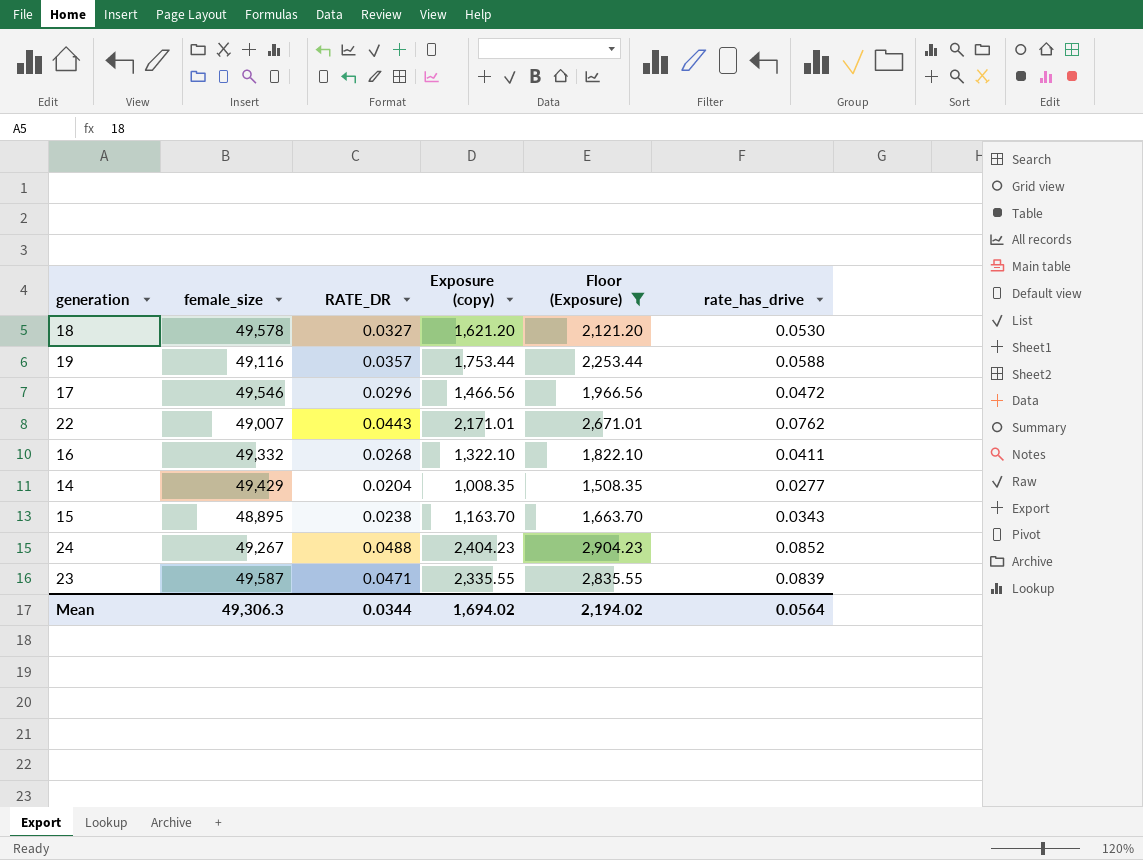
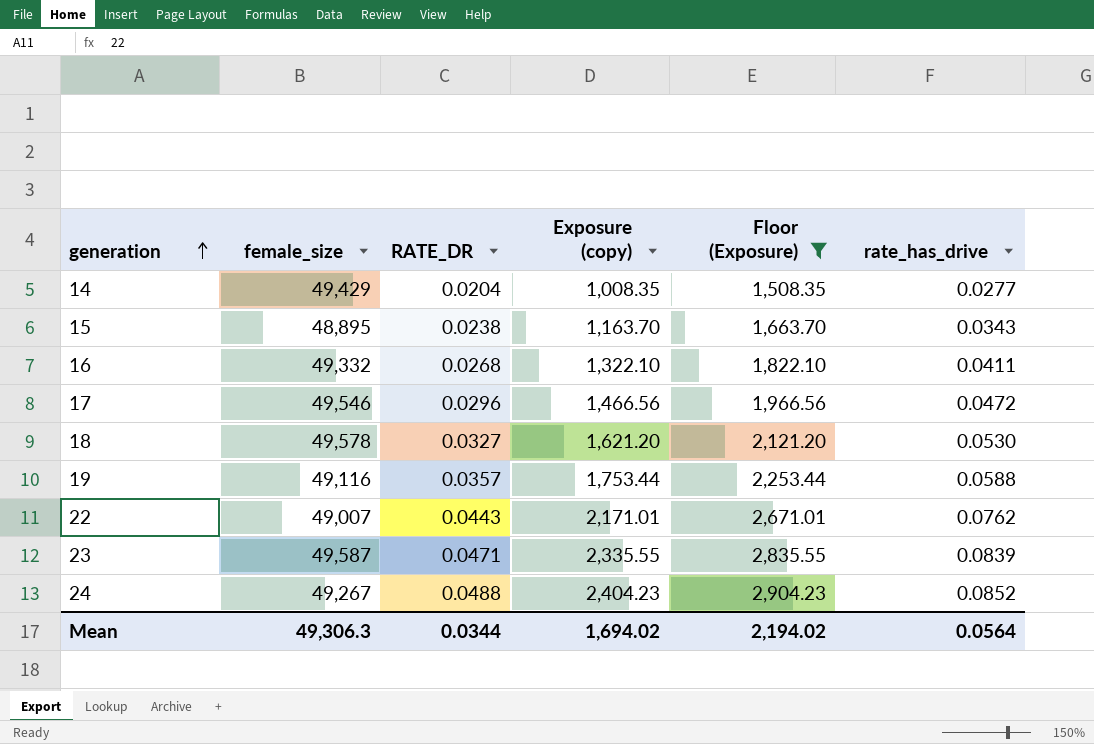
row order: none -> generation ascending

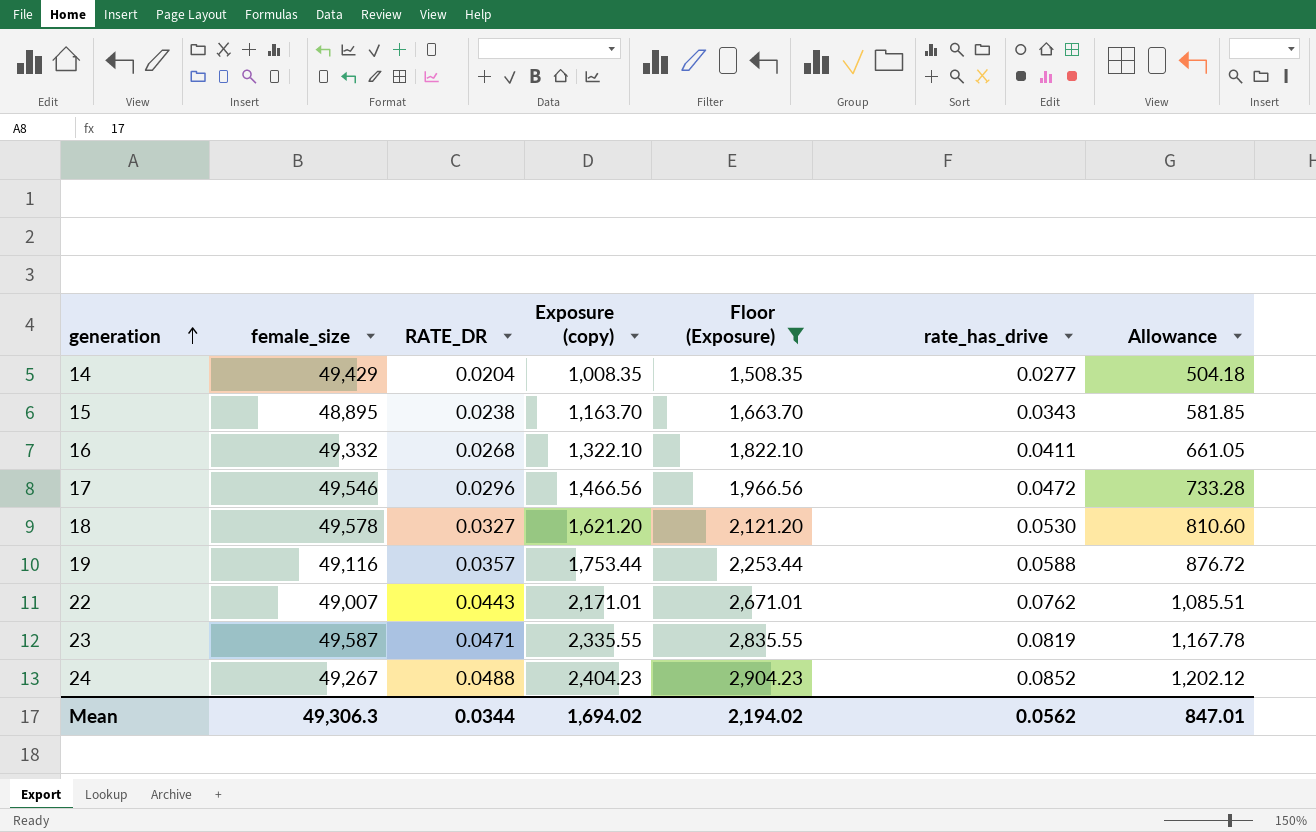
column Allowance | formula: none -> [Exposure (copy)] * 0.5
23 | rate_has_drive: 0.0839 -> 0.0819
Mean | rate_has_drive: 0.0564 -> 0.0562

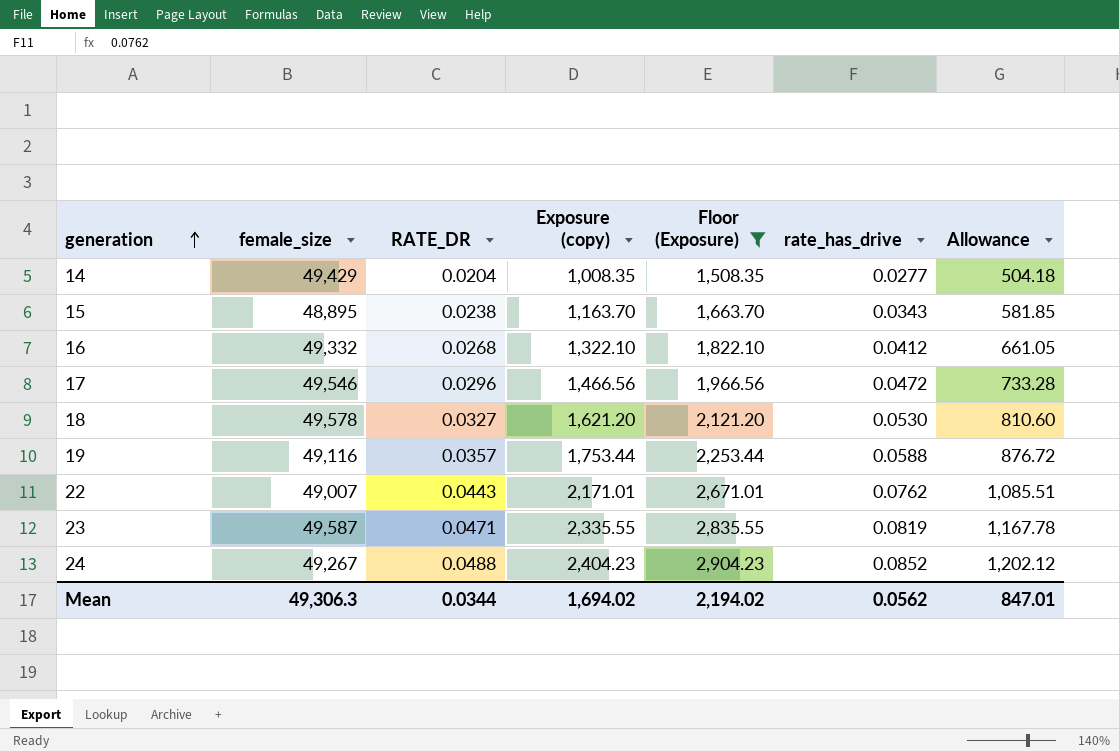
16 | rate_has_drive: 0.0411 -> 0.0412

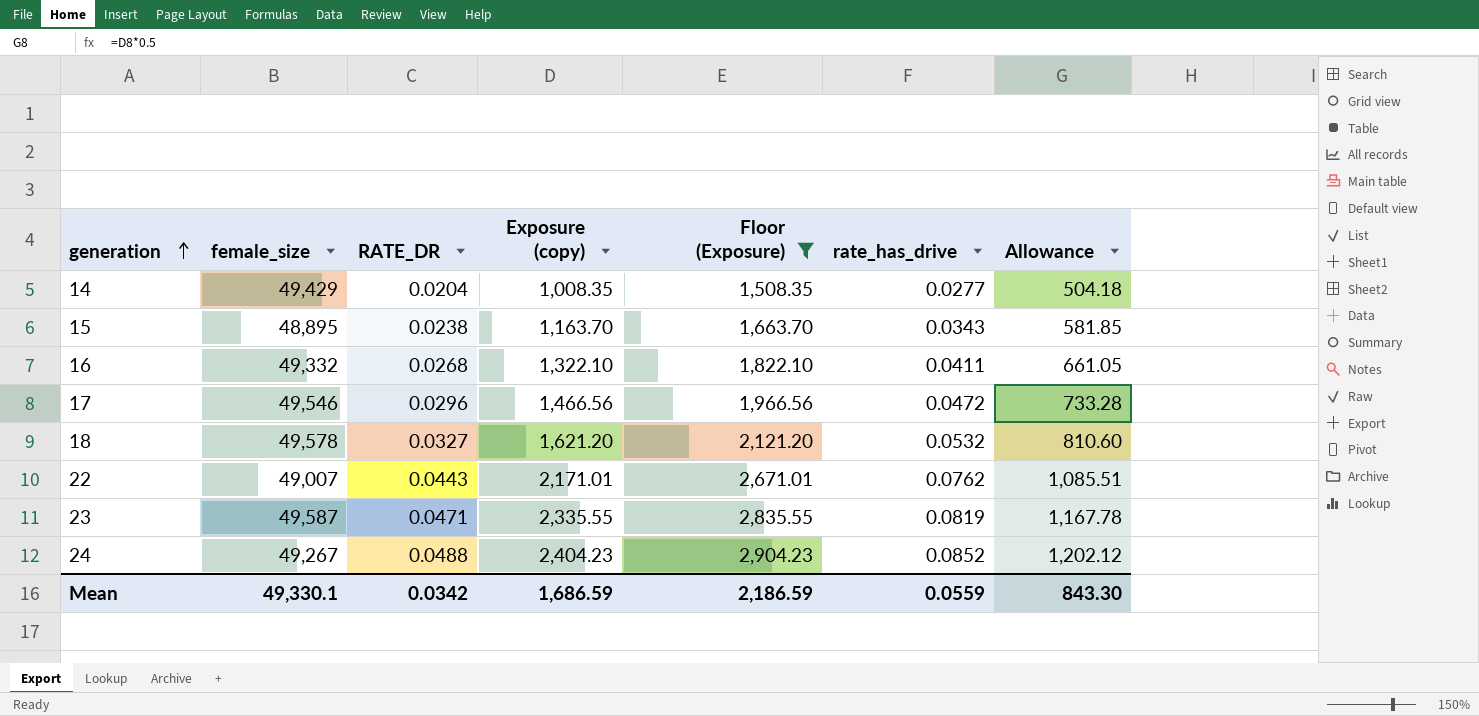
row 19: 49,116 | 0.0357 | 1,753.44 | 2,253.44 | 0.0588 | 876.72 -> none
16 | rate_has_drive: 0.0412 -> 0.0411
18 | rate_has_drive: 0.0530 -> 0.0532
Mean | female_size: 49,306.3 -> 49,330.1
Mean | RATE_DR: 0.0344 -> 0.0342
Mean | Exposure (copy): 1,694.02 -> 1,686.59
Mean | Floor (Exposure): 2,194.02 -> 2,186.59
Mean | rate_has_drive: 0.0562 -> 0.0559
Mean | Allowance: 847.01 -> 843.30

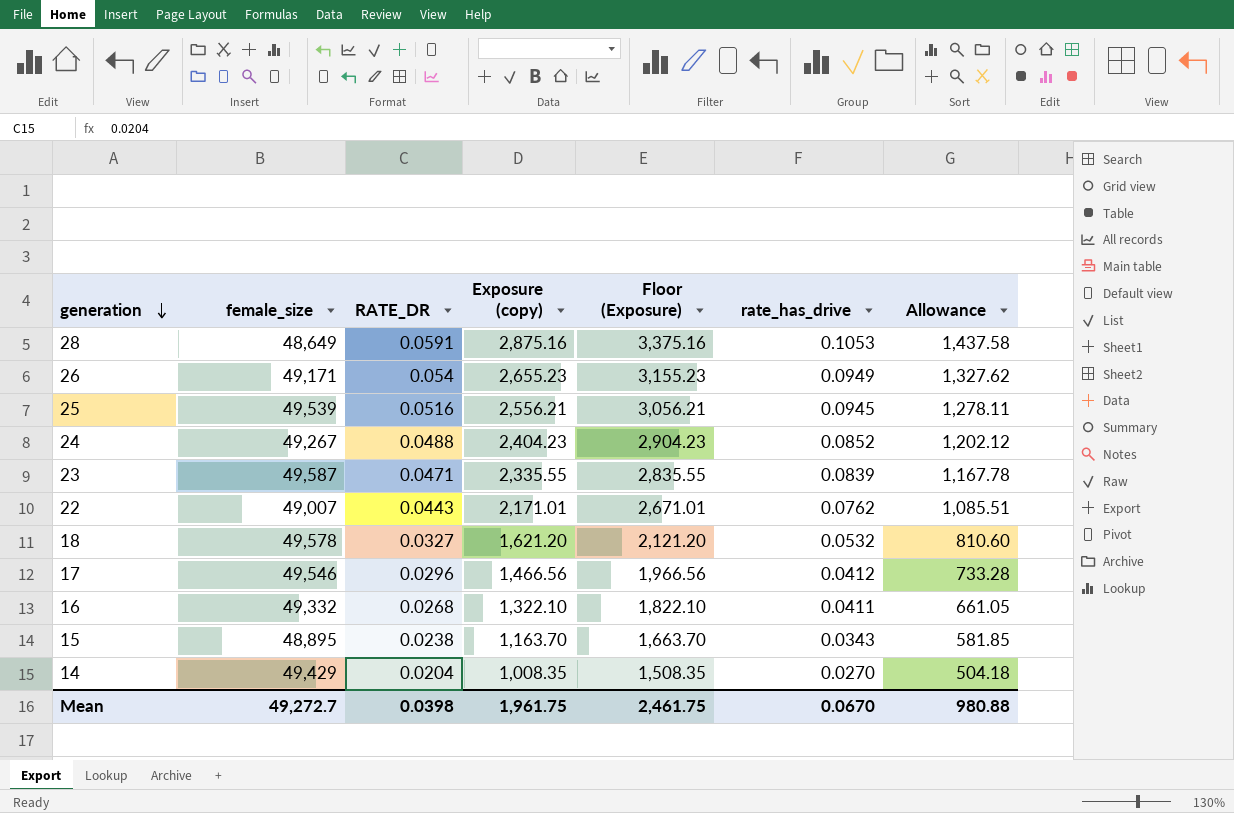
filter: Floor (Exposure) <= 2,904.23 -> none
row order: generation ascending -> generation descending
23 | rate_has_drive: 0.0819 -> 0.0839
17 | rate_has_drive: 0.0472 -> 0.0412
14 | rate_has_drive: 0.0277 -> 0.0270
Mean | female_size: 49,330.1 -> 49,272.7
Mean | RATE_DR: 0.0342 -> 0.0398
Mean | Exposure (copy): 1,686.59 -> 1,961.75
Mean | Floor (Exposure): 2,186.59 -> 2,461.75
Mean | rate_has_drive: 0.0559 -> 0.0670
Mean | Allowance: 843.30 -> 980.88

